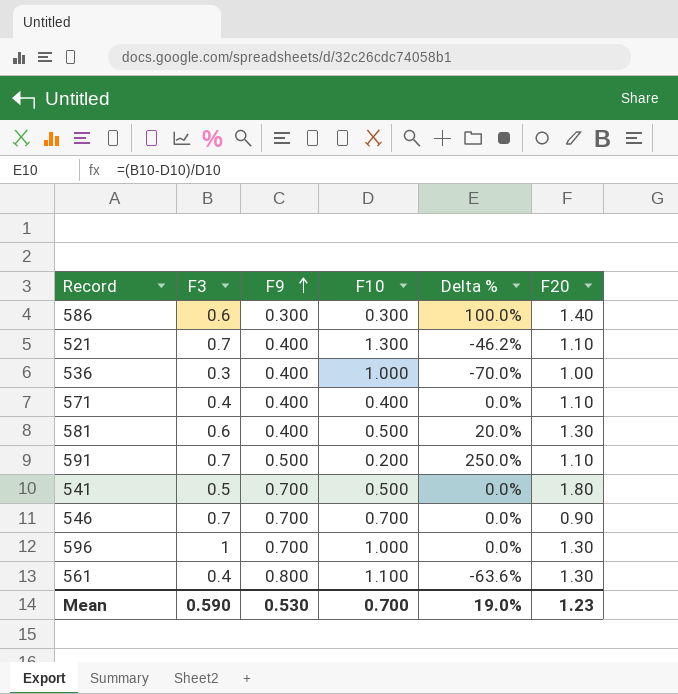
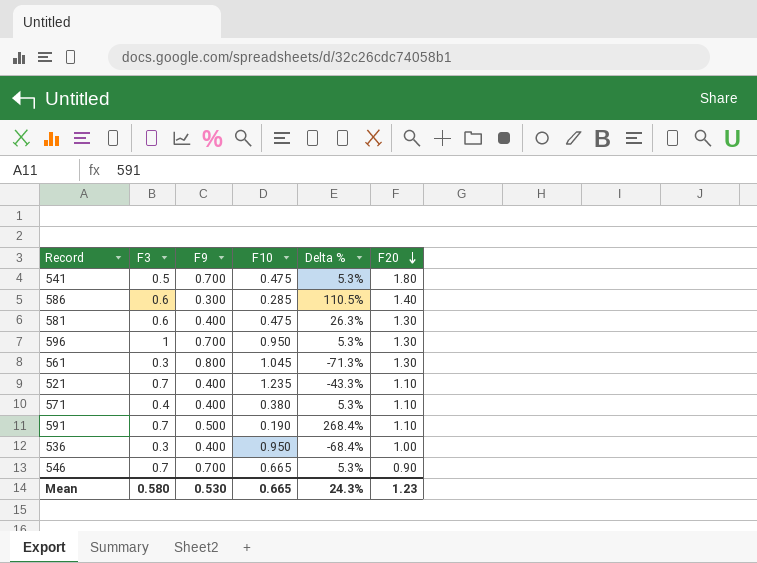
row order: F9 ascending -> F20 descending
541 | F10: 0.500 -> 0.475
541 | Delta %: 0.0% -> 5.3%
586 | F10: 0.300 -> 0.285
586 | Delta %: 100.0% -> 110.5%
581 | F10: 0.500 -> 0.475
581 | Delta %: 20.0% -> 26.3%
596 | F10: 1.000 -> 0.950
596 | Delta %: 0.0% -> 5.3%
561 | F3: 0.4 -> 0.3
561 | F10: 1.100 -> 1.045
561 | Delta %: -63.6% -> -71.3%
521 | F10: 1.300 -> 1.235
521 | Delta %: -46.2% -> -43.3%
571 | F10: 0.400 -> 0.380
571 | Delta %: 0.0% -> 5.3%
591 | F10: 0.200 -> 0.190
591 | Delta %: 250.0% -> 268.4%
536 | F10: 1.000 -> 0.950
536 | Delta %: -70.0% -> -68.4%
546 | F10: 0.700 -> 0.665
546 | Delta %: 0.0% -> 5.3%
Mean | F3: 0.590 -> 0.580
Mean | F10: 0.700 -> 0.665
Mean | Delta %: 19.0% -> 24.3%

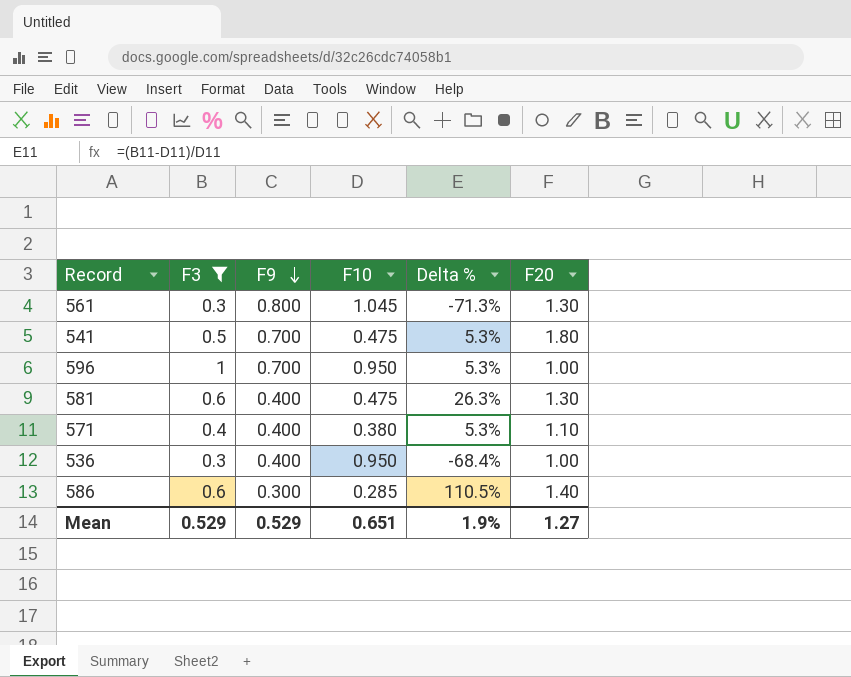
filter: none -> F3 != 0.7
row order: F20 descending -> F9 descending
596 | F20: 1.30 -> 1.00
Mean | F3: 0.580 -> 0.529
Mean | F9: 0.530 -> 0.529
Mean | F10: 0.665 -> 0.651
Mean | Delta %: 24.3% -> 1.9%
Mean | F20: 1.23 -> 1.27

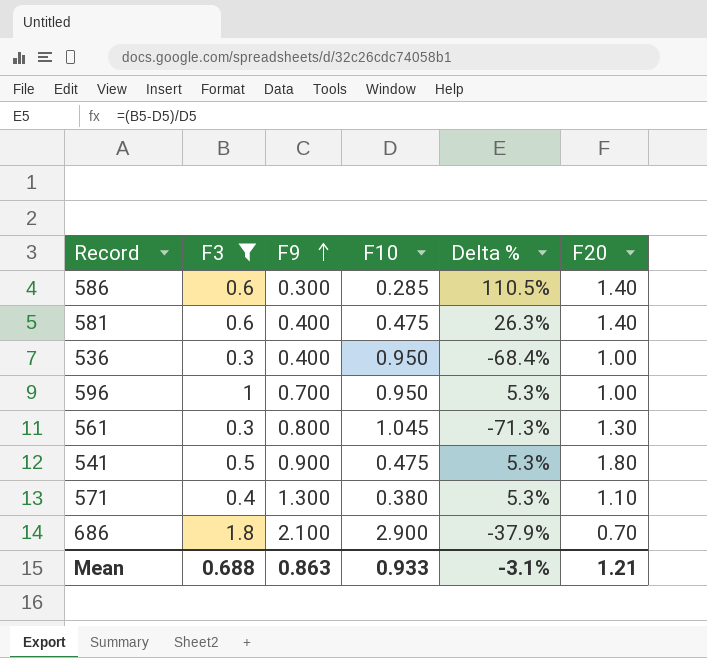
row order: F9 descending -> F9 ascending
581 | F20: 1.30 -> 1.40
541 | F9: 0.700 -> 0.900
571 | F9: 0.400 -> 1.300
row 686: none -> 1.8 | 2.100 | 2.900 | -37.9% | 0.70
Mean | F3: 0.529 -> 0.688
Mean | F9: 0.529 -> 0.863
Mean | F10: 0.651 -> 0.933
Mean | Delta %: 1.9% -> -3.1%
Mean | F20: 1.27 -> 1.21

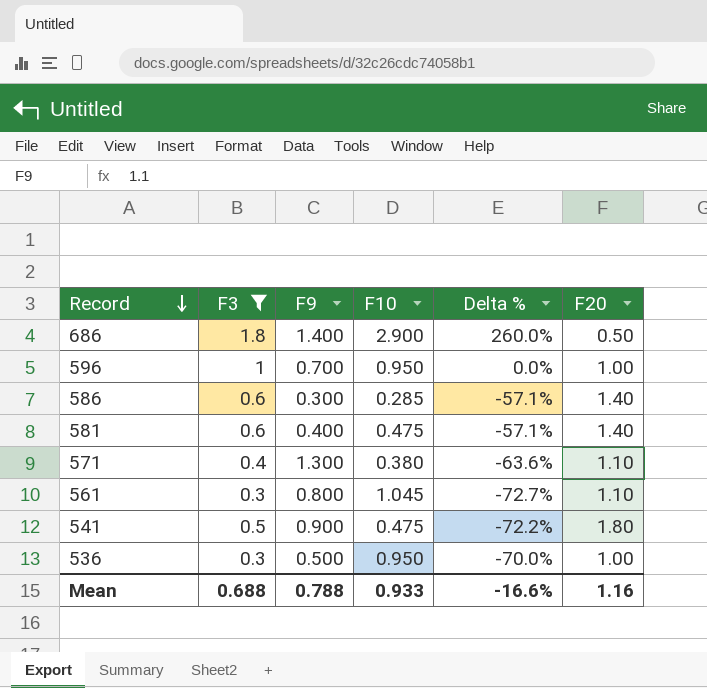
row order: F9 ascending -> Record descending
column Delta % | formula: ([F3] - [F10]) / [F10] -> ([F3] - [F20]) / [F20]
686 | F9: 2.100 -> 1.400
686 | F20: 0.70 -> 0.50
561 | F20: 1.30 -> 1.10
536 | F9: 0.400 -> 0.500
Mean | F9: 0.863 -> 0.788
Mean | Delta %: -3.1% -> -16.6%
Mean | F20: 1.21 -> 1.16

